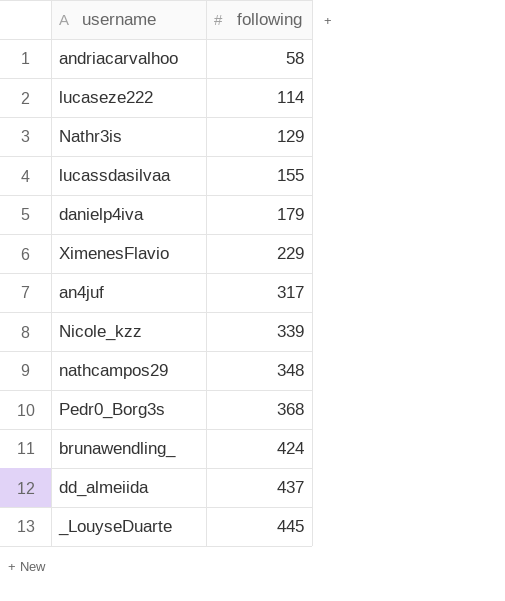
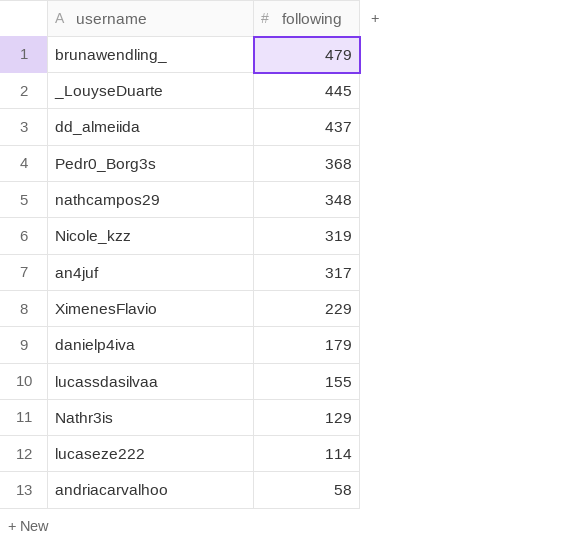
row order: following ascending -> following descending
brunawendling_ | following: 424 -> 479
Nicole_kzz | following: 339 -> 319

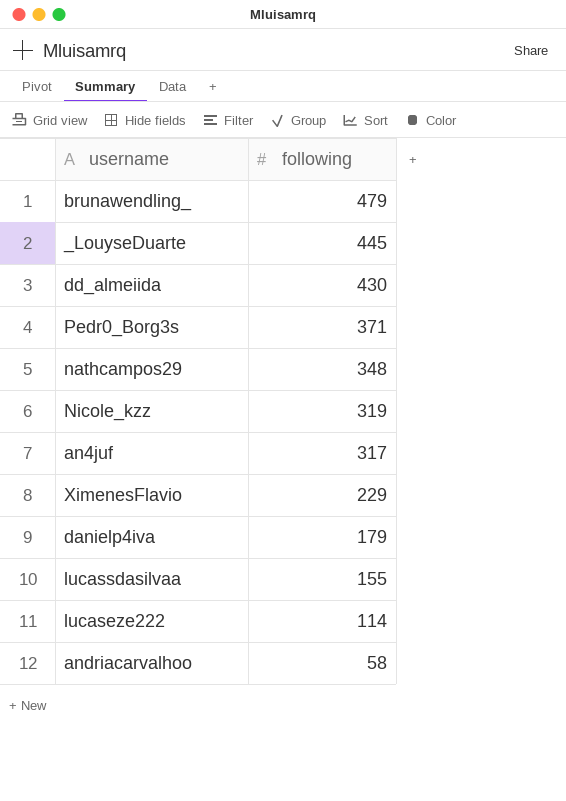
row Nathr3is: 129 -> none
dd_almeiida | following: 437 -> 430
Pedr0_Borg3s | following: 368 -> 371

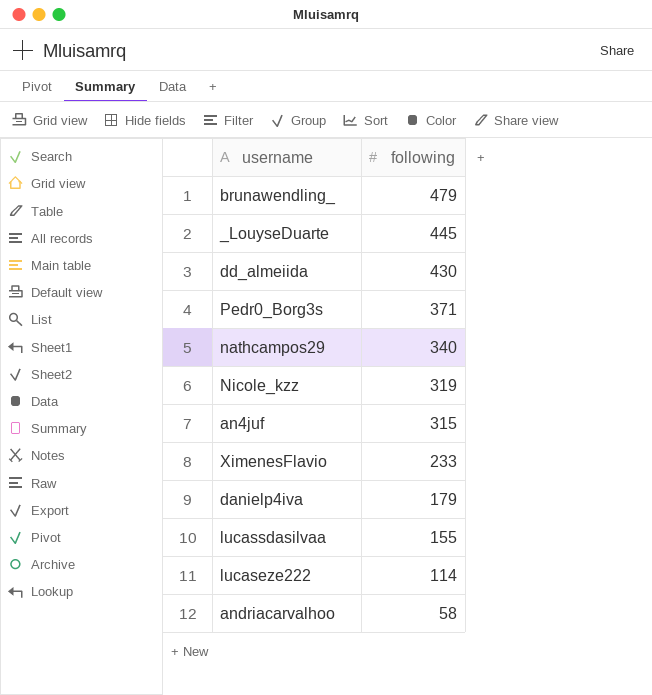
nathcampos29 | following: 348 -> 340
an4juf | following: 317 -> 315
XimenesFlavio | following: 229 -> 233

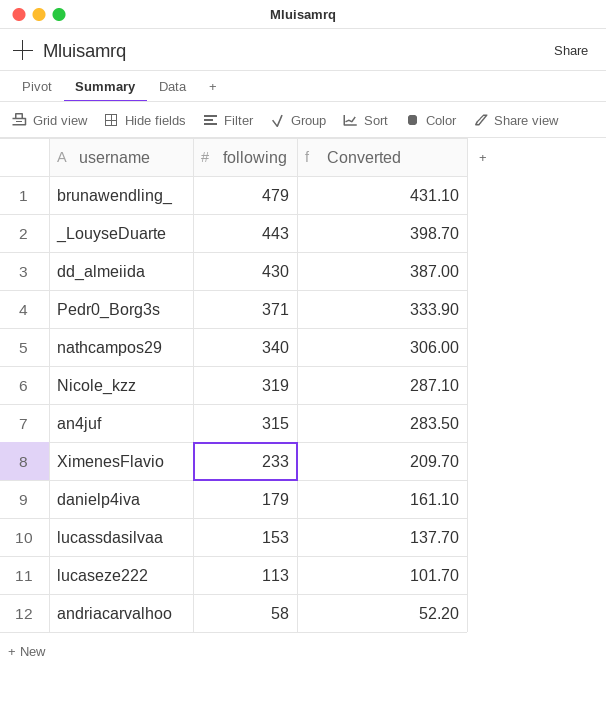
column Converted | formula: none -> [following] * 0.9
_LouyseDuarte | following: 445 -> 443
lucassdasilvaa | following: 155 -> 153
lucaseze222 | following: 114 -> 113

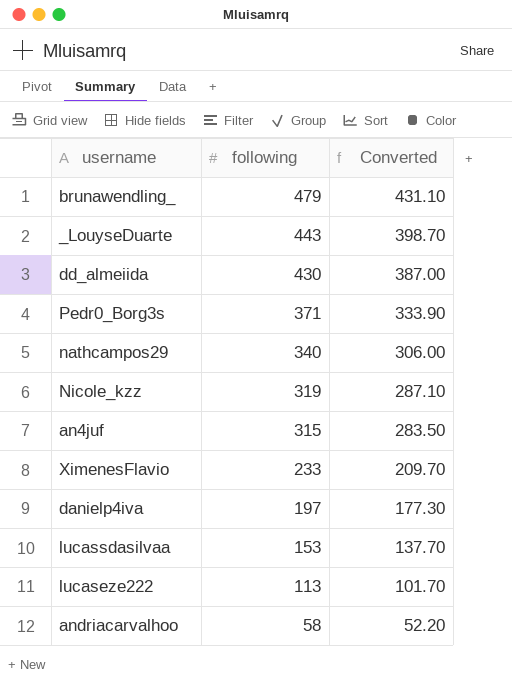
danielp4iva | following: 179 -> 197
danielp4iva | Converted: 161.10 -> 177.30

